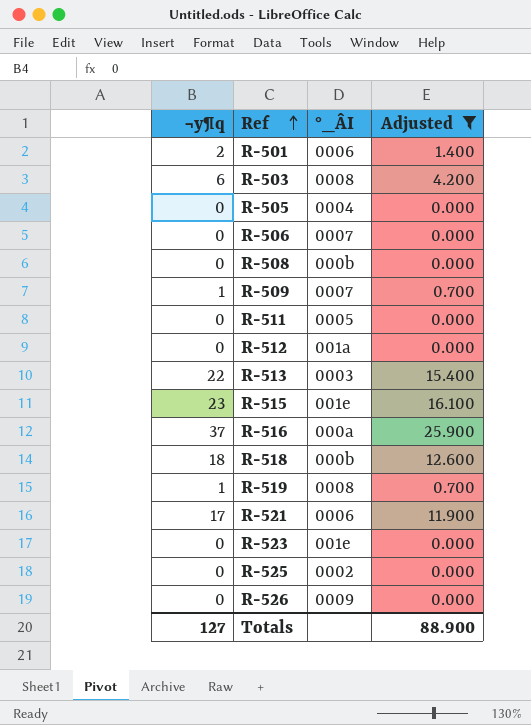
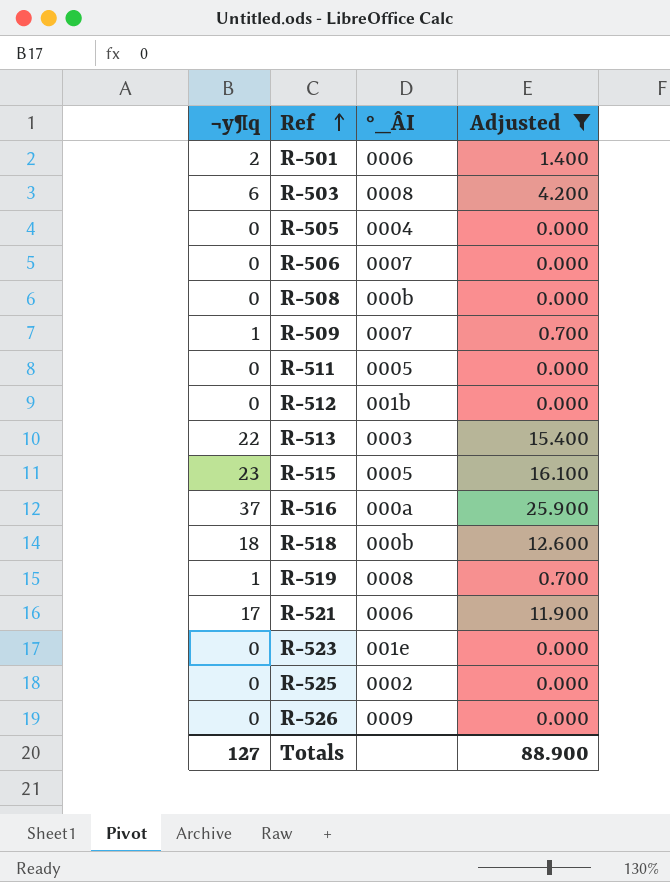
R-512 | °_ÂI: 001a -> 001b
R-515 | °_ÂI: 001e -> 0005

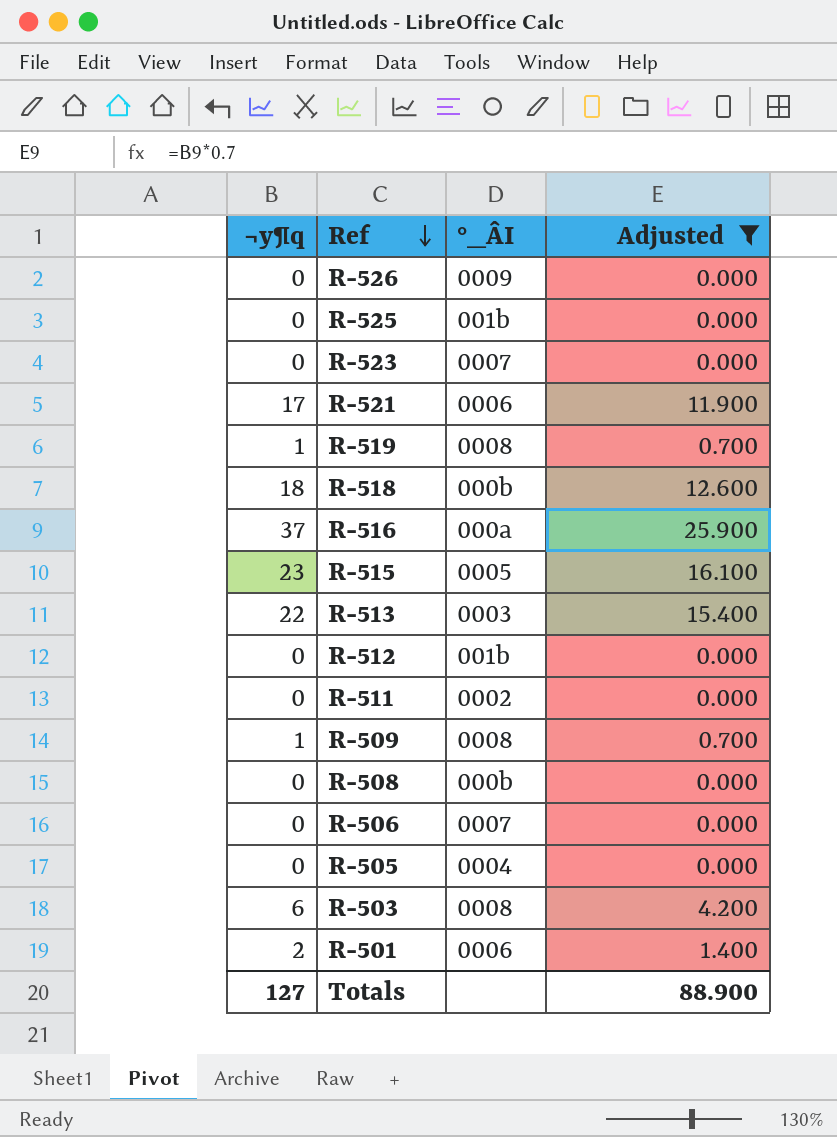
row order: Ref ascending -> Ref descending
R-525 | °_ÂI: 0002 -> 001b
R-523 | °_ÂI: 001e -> 0007
R-511 | °_ÂI: 0005 -> 0002
R-509 | °_ÂI: 0007 -> 0008

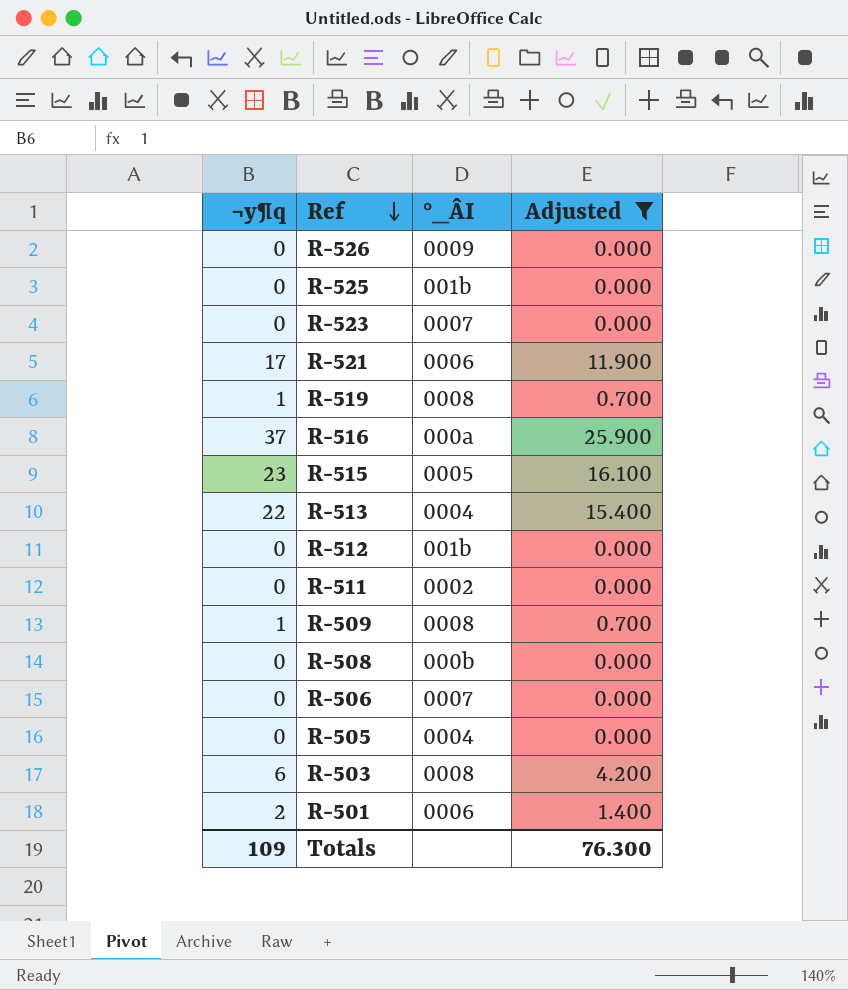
row R-518: 18 | 000b | 12.600 -> none
R-513 | °_ÂI: 0003 -> 0004
Totals | ¬y¶q: 127 -> 109
Totals | Adjusted: 88.900 -> 76.300

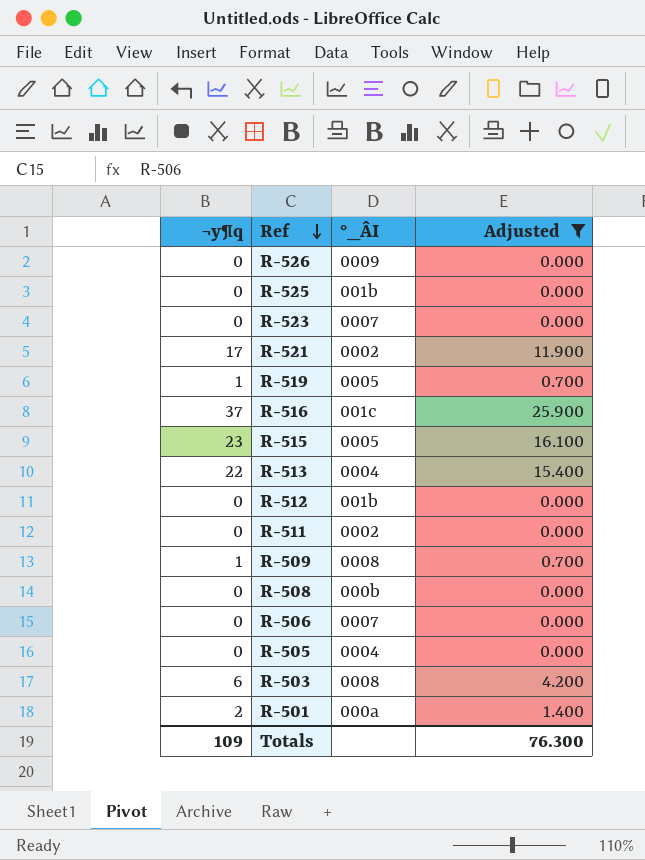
R-521 | °_ÂI: 0006 -> 0002
R-519 | °_ÂI: 0008 -> 0005
R-516 | °_ÂI: 000a -> 001c
R-501 | °_ÂI: 0006 -> 000a

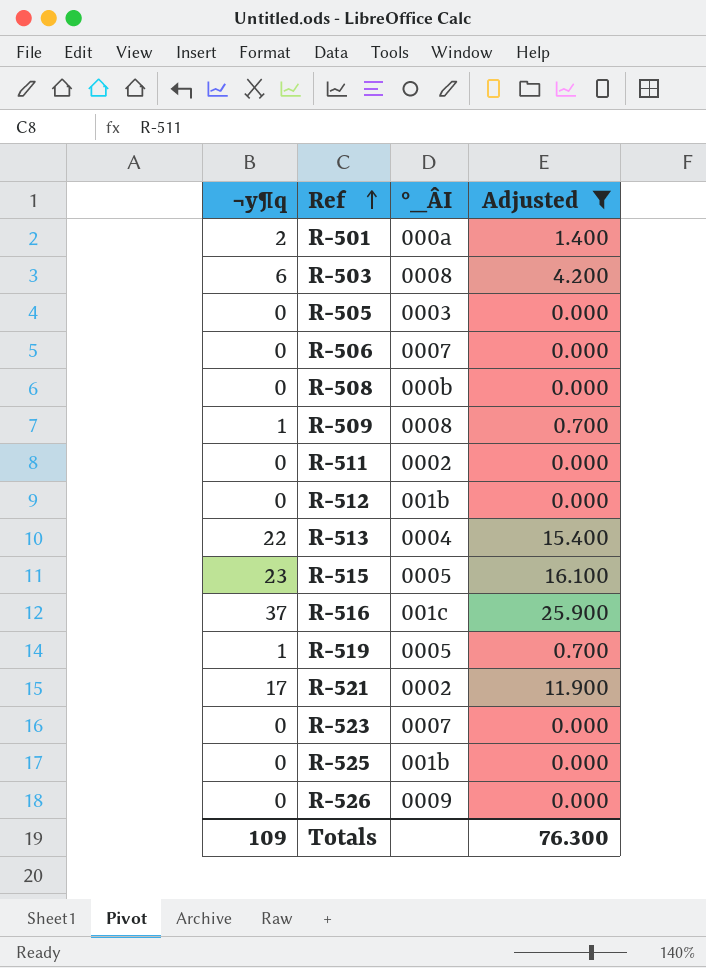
row order: Ref descending -> Ref ascending
R-505 | °_ÂI: 0004 -> 0003

